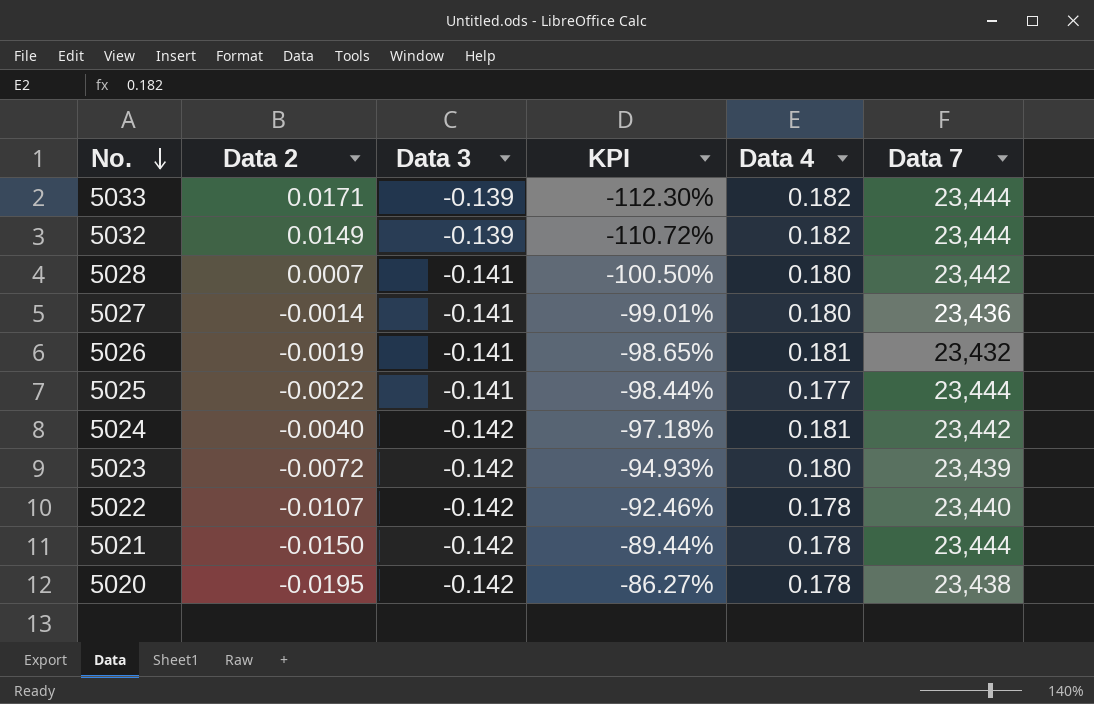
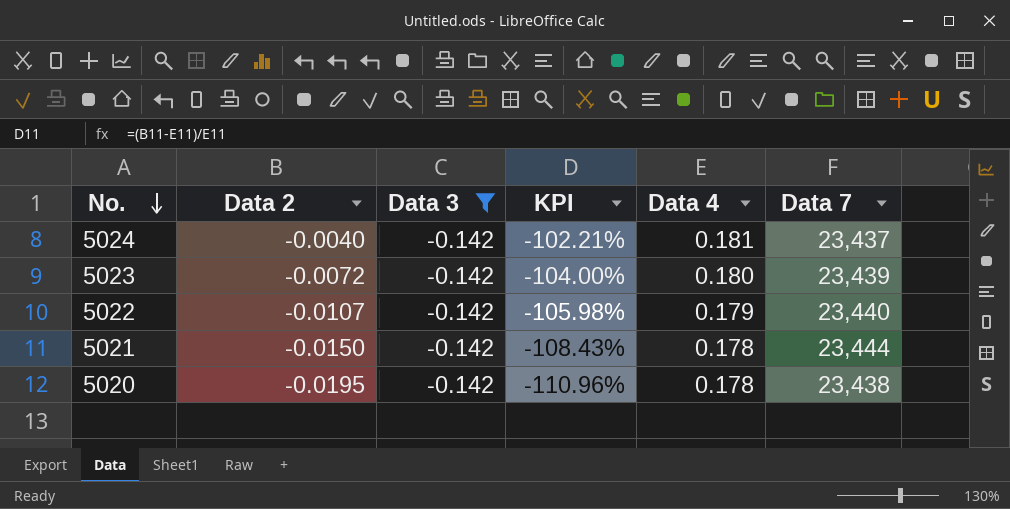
filter: none -> Data 3 = -0.142
column KPI | formula: ([Data 2] - [Data 3]) / [Data 3] -> ([Data 2] - [Data 4]) / [Data 4]
5024 | Data 7: 23,442 -> 23,437
5022 | Data 4: 0.178 -> 0.179

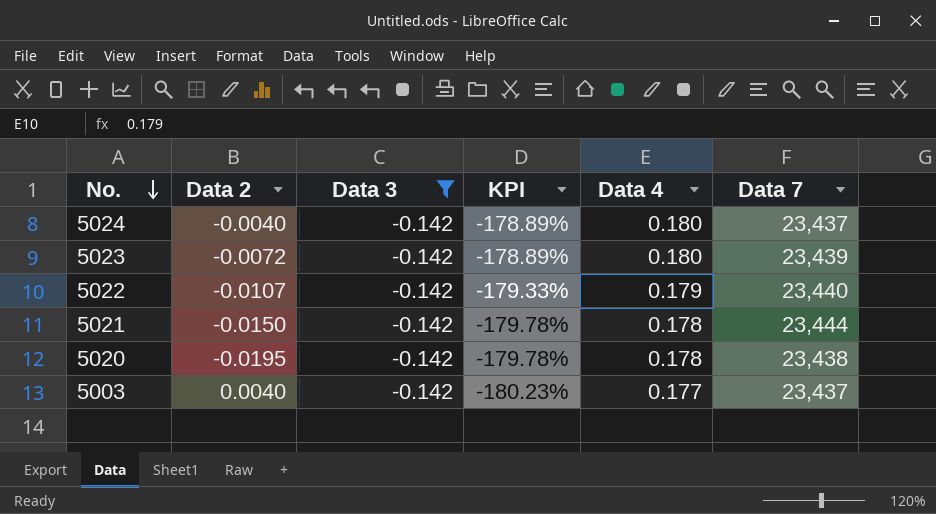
column KPI | formula: ([Data 2] - [Data 4]) / [Data 4] -> ([Data 3] - [Data 4]) / [Data 4]
5024 | Data 4: 0.181 -> 0.180
row 5003: none -> 0.0040 | -0.142 | -180.23% | 0.177 | 23,437

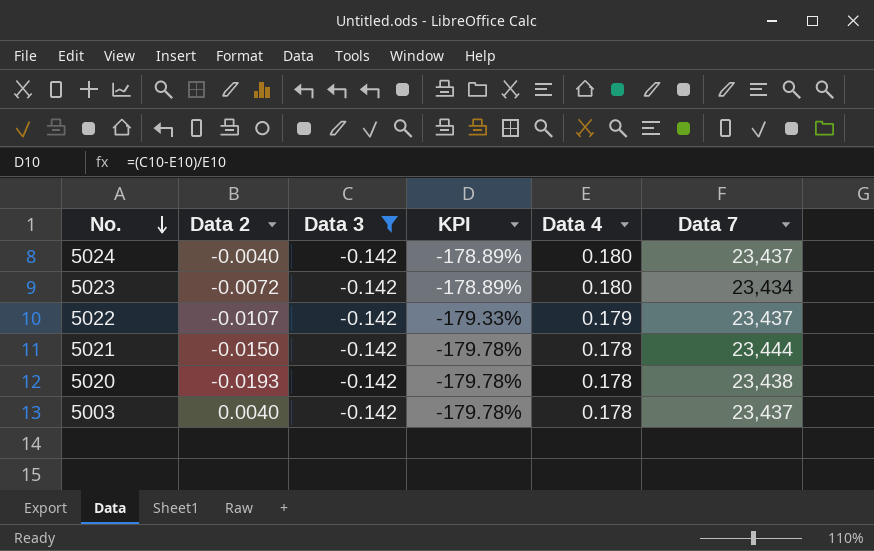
5023 | Data 7: 23,439 -> 23,434
5022 | Data 7: 23,440 -> 23,437
5020 | Data 2: -0.0195 -> -0.0193
5003 | KPI: -180.23% -> -179.78%
5003 | Data 4: 0.177 -> 0.178

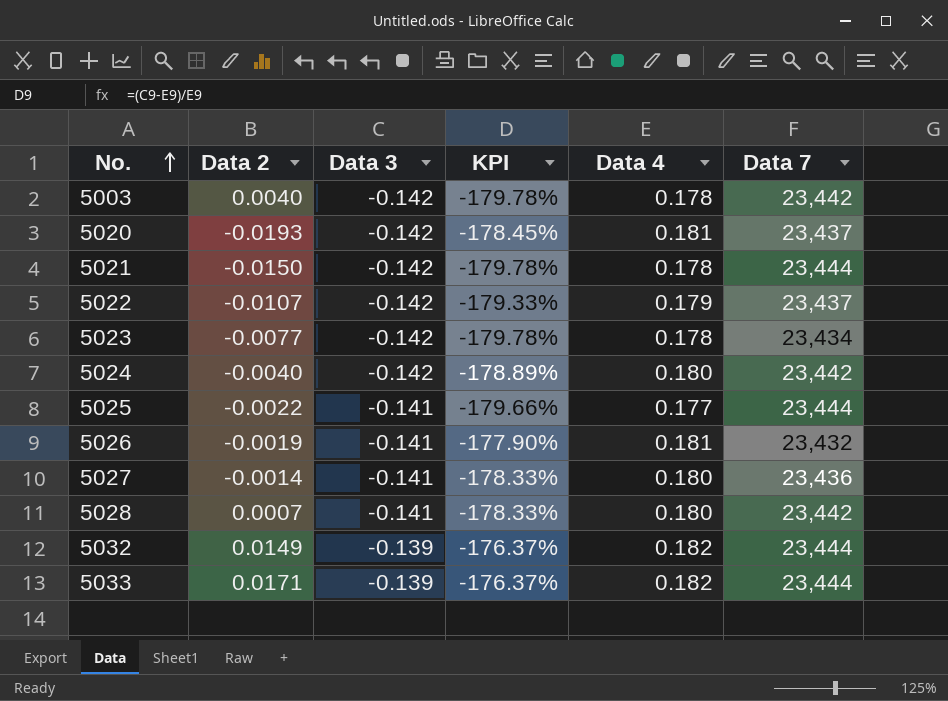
filter: Data 3 = -0.142 -> none
row order: No. descending -> No. ascending
5003 | Data 7: 23,437 -> 23,442
5020 | KPI: -179.78% -> -178.45%
5020 | Data 4: 0.178 -> 0.181
5020 | Data 7: 23,438 -> 23,437
5023 | Data 2: -0.0072 -> -0.0077
5023 | KPI: -178.89% -> -179.78%
5023 | Data 4: 0.180 -> 0.178
5024 | Data 7: 23,437 -> 23,442

